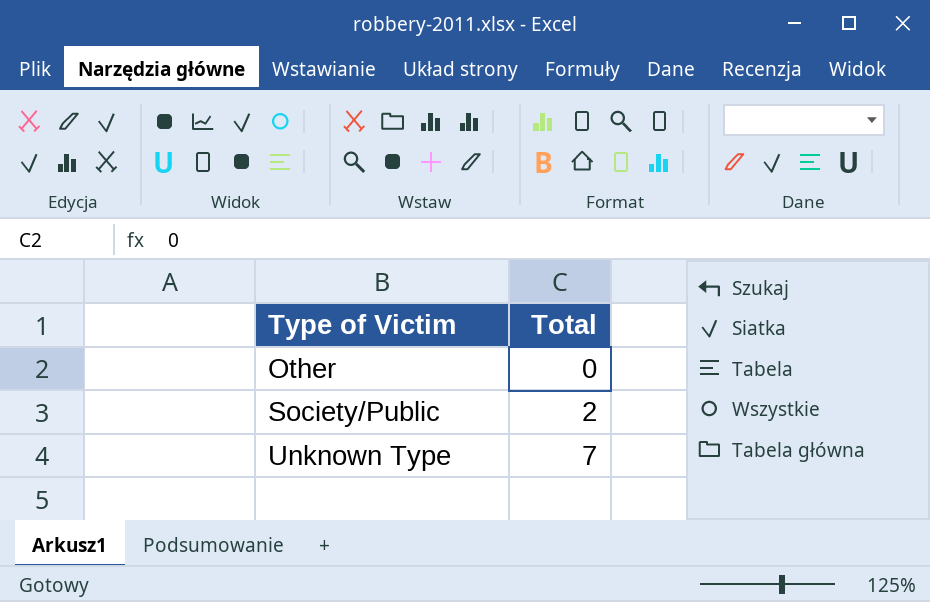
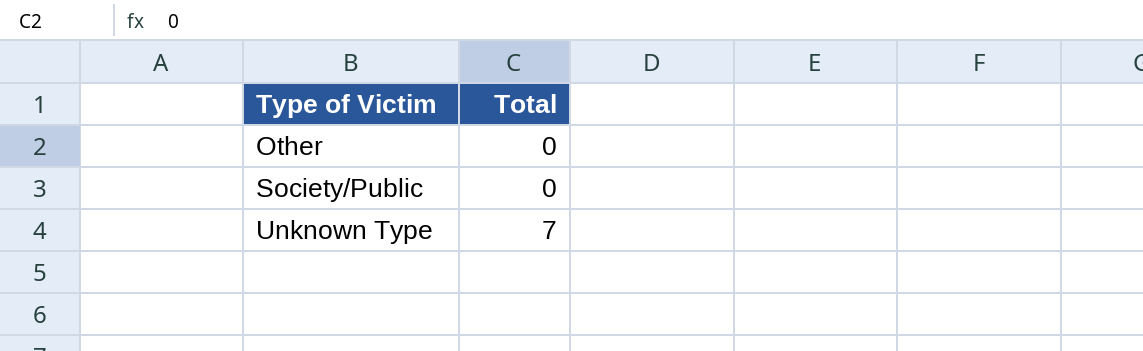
Society/Public | Total: 2 -> 0

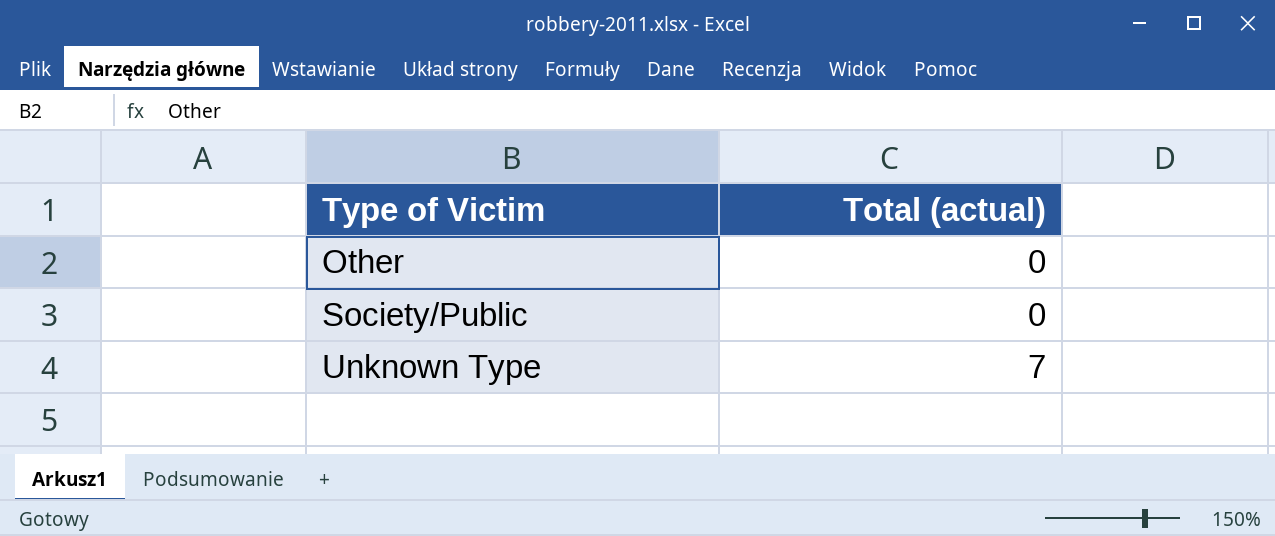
column name: Total -> Total (actual)

